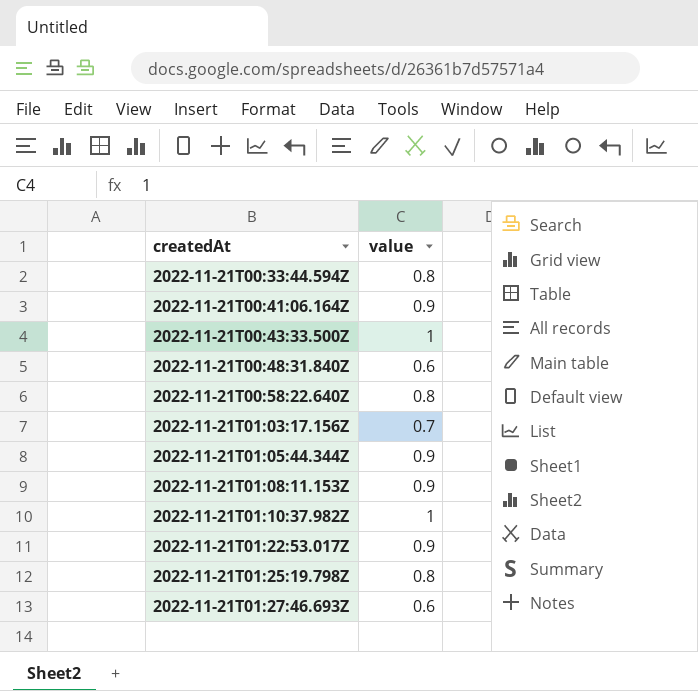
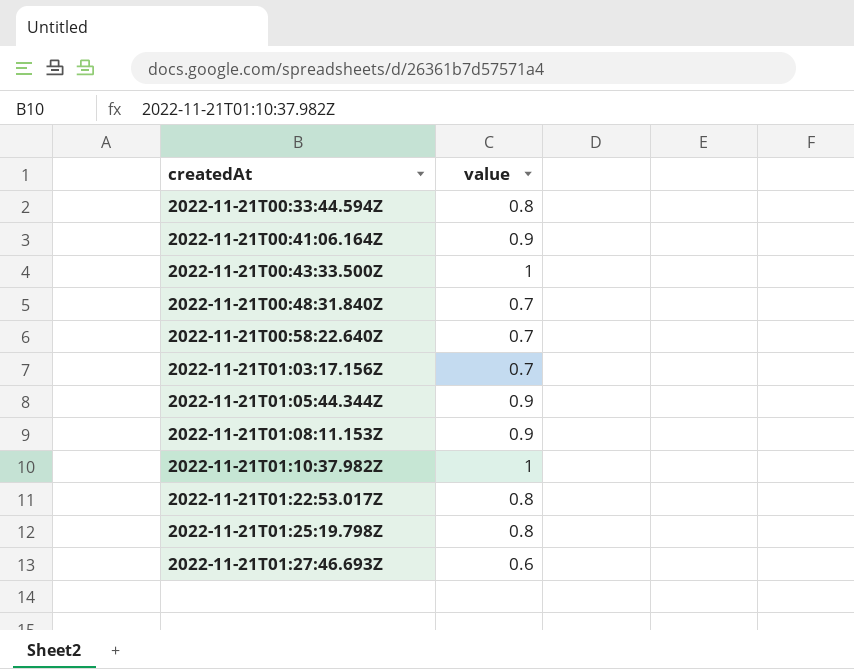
2022-11-21T00:48:31.840Z | value: 0.6 -> 0.7
2022-11-21T00:58:22.640Z | value: 0.8 -> 0.7
2022-11-21T01:22:53.017Z | value: 0.9 -> 0.8

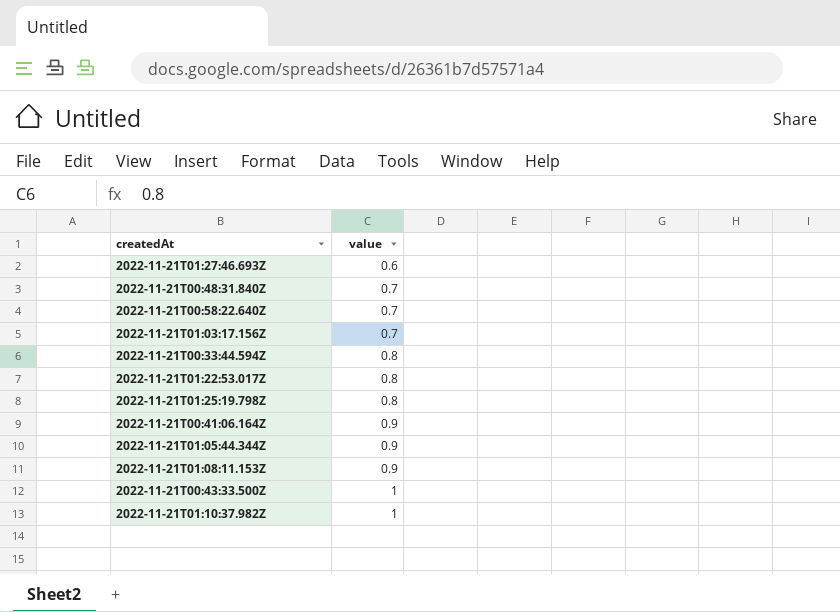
row order: createdAt ascending -> value ascending

